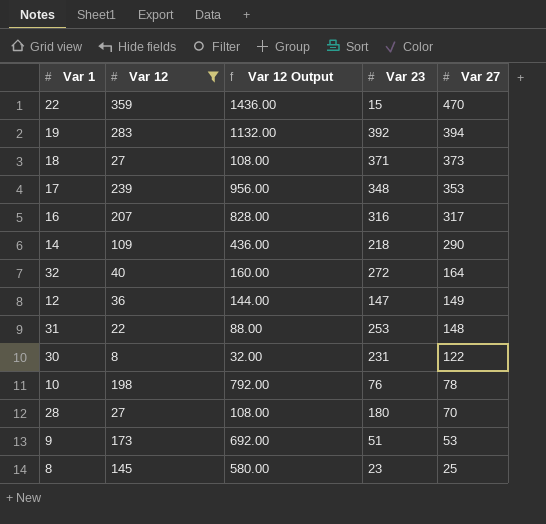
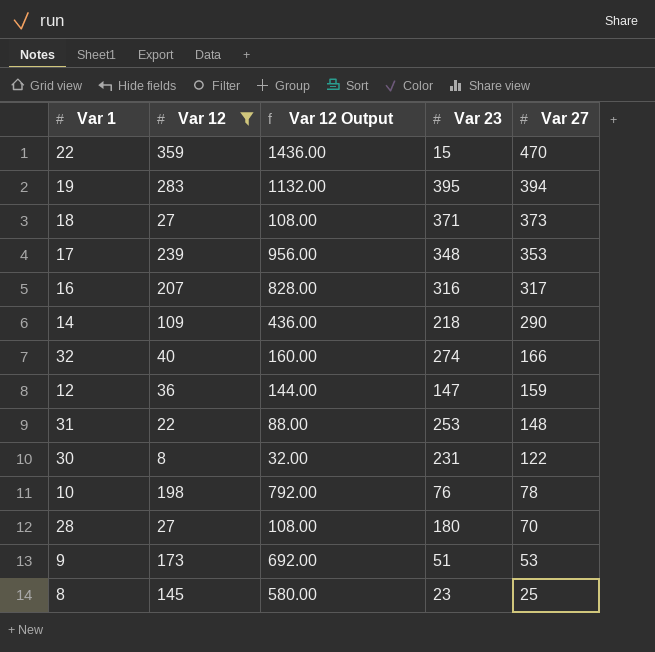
19 | Var 23: 392 -> 395
32 | Var 23: 272 -> 274
32 | Var 27: 164 -> 166
12 | Var 27: 149 -> 159

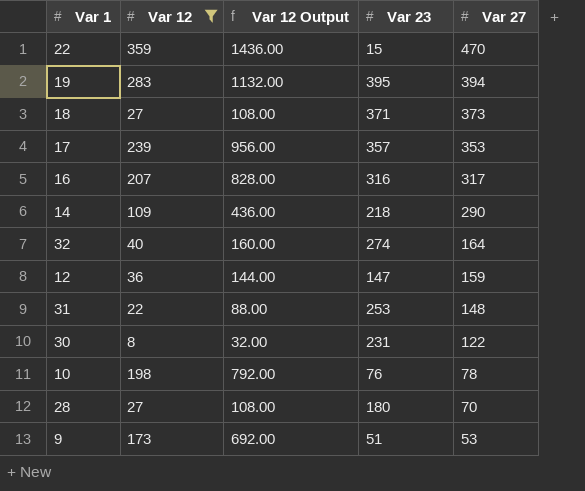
row 8: 145 | 580.00 | 23 | 25 -> none
17 | Var 23: 348 -> 357
32 | Var 27: 166 -> 164

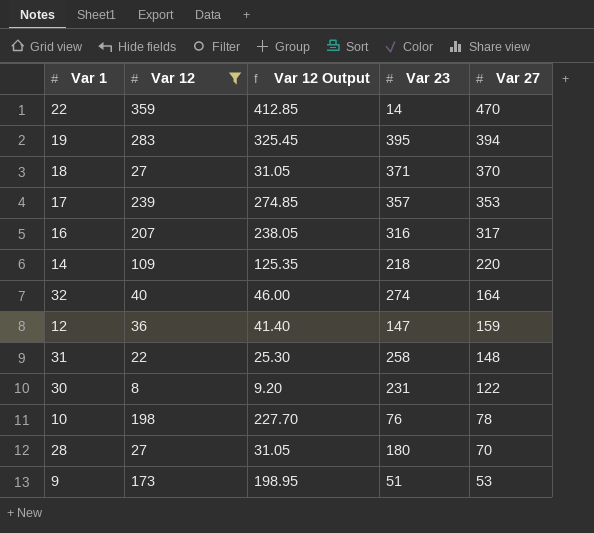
column Var 12 Output | formula: [Var 12] * 4 -> [Var 12] * 1.15
22 | Var 23: 15 -> 14
18 | Var 27: 373 -> 370
14 | Var 27: 290 -> 220
31 | Var 23: 253 -> 258

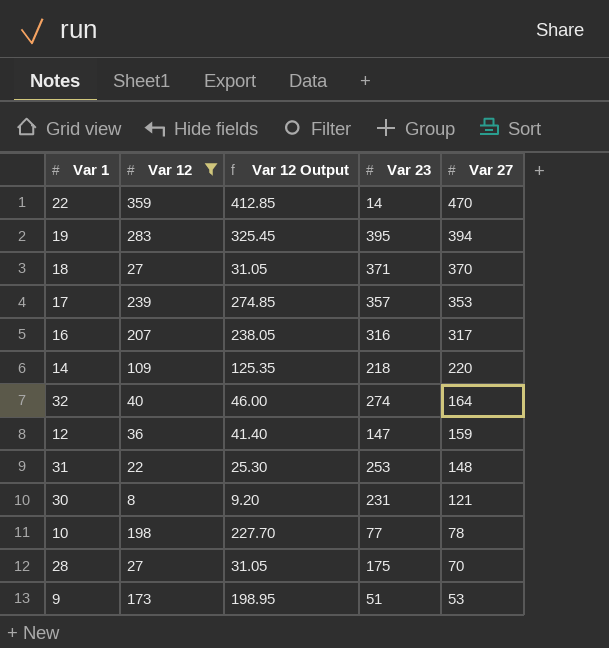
31 | Var 23: 258 -> 253
30 | Var 27: 122 -> 121
10 | Var 23: 76 -> 77
28 | Var 23: 180 -> 175

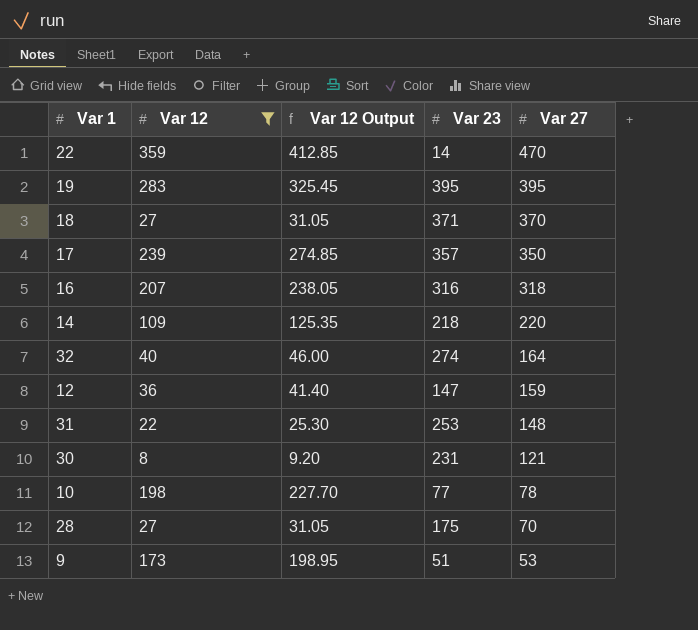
19 | Var 27: 394 -> 395
17 | Var 27: 353 -> 350
16 | Var 27: 317 -> 318

